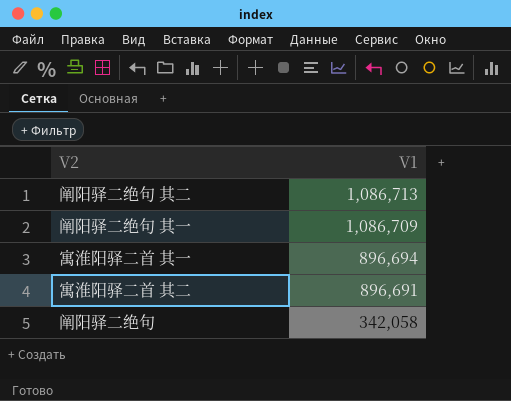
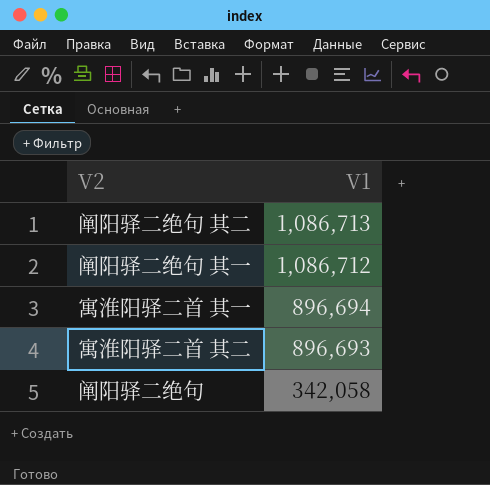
阐阳驿二绝句 其一 | V1: 1,086,709 -> 1,086,712
寓淮阳驿二首 其二 | V1: 896,691 -> 896,693

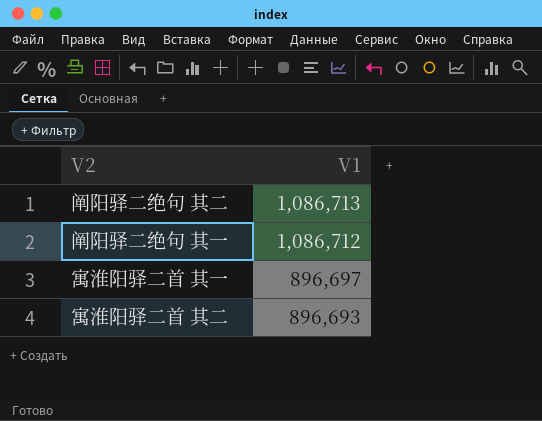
row 阐阳驿二绝句: 342,058 -> none
寓淮阳驿二首 其一 | V1: 896,694 -> 896,697

